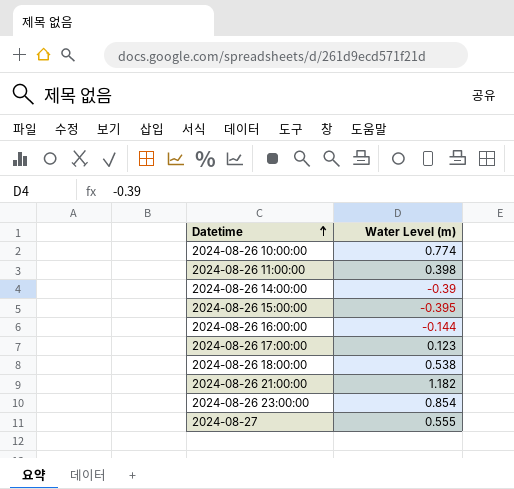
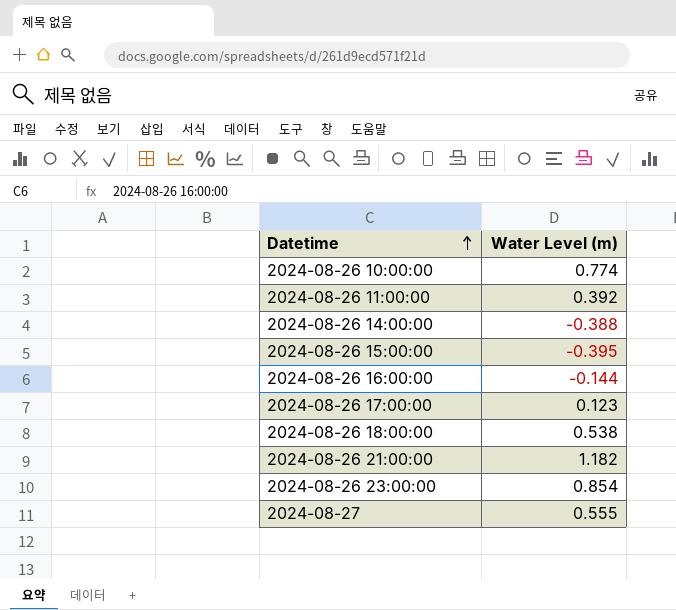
2024-08-26 11:00:00 | Water Level (m): 0.398 -> 0.392
2024-08-26 14:00:00 | Water Level (m): -0.39 -> -0.388

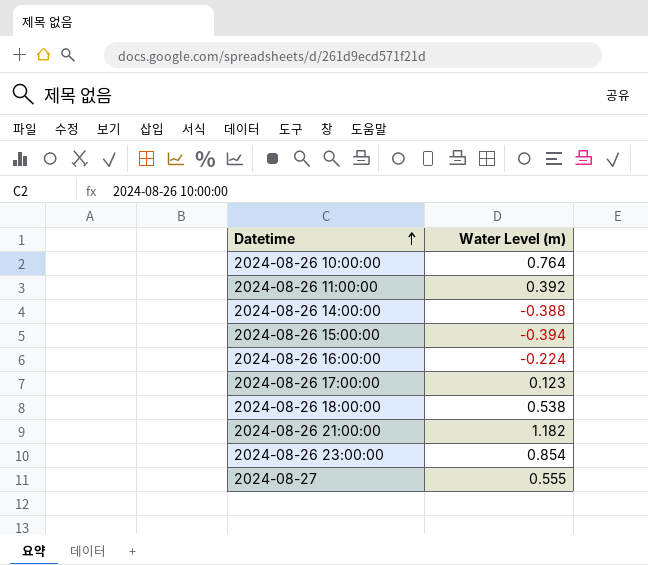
2024-08-26 10:00:00 | Water Level (m): 0.774 -> 0.764
2024-08-26 15:00:00 | Water Level (m): -0.395 -> -0.394
2024-08-26 16:00:00 | Water Level (m): -0.144 -> -0.224

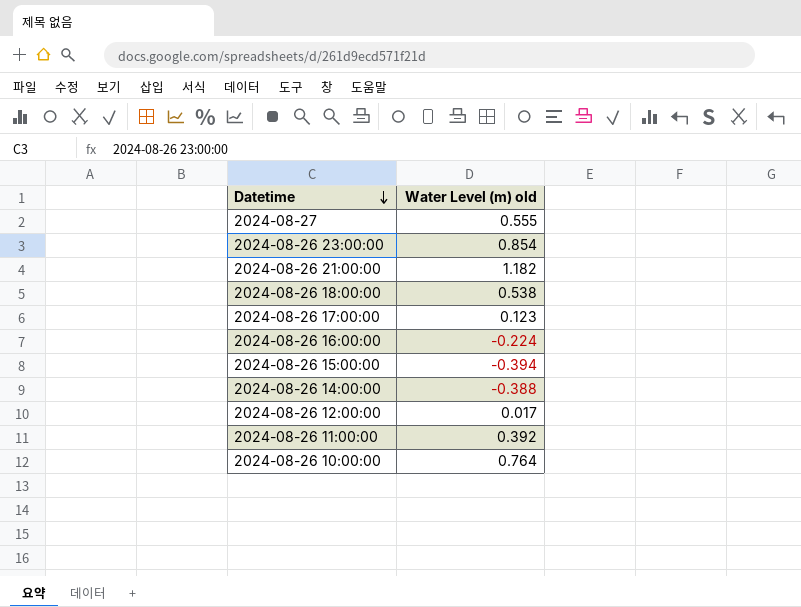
row order: Datetime ascending -> Datetime descending
column name: Water Level (m) -> Water Level (m) old
row 2024-08-26 12:00:00: none -> 0.017

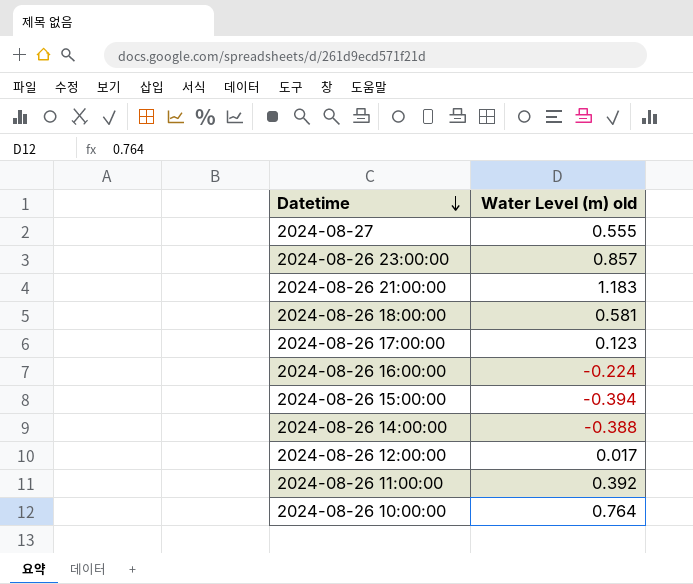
2024-08-26 23:00:00 | Water Level (m) old: 0.854 -> 0.857
2024-08-26 21:00:00 | Water Level (m) old: 1.182 -> 1.183
2024-08-26 18:00:00 | Water Level (m) old: 0.538 -> 0.581

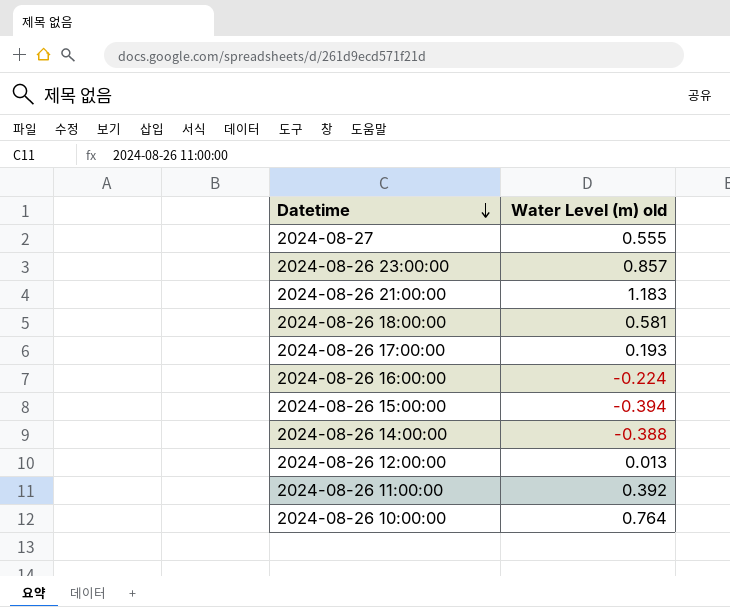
2024-08-26 17:00:00 | Water Level (m) old: 0.123 -> 0.193
2024-08-26 12:00:00 | Water Level (m) old: 0.017 -> 0.013

